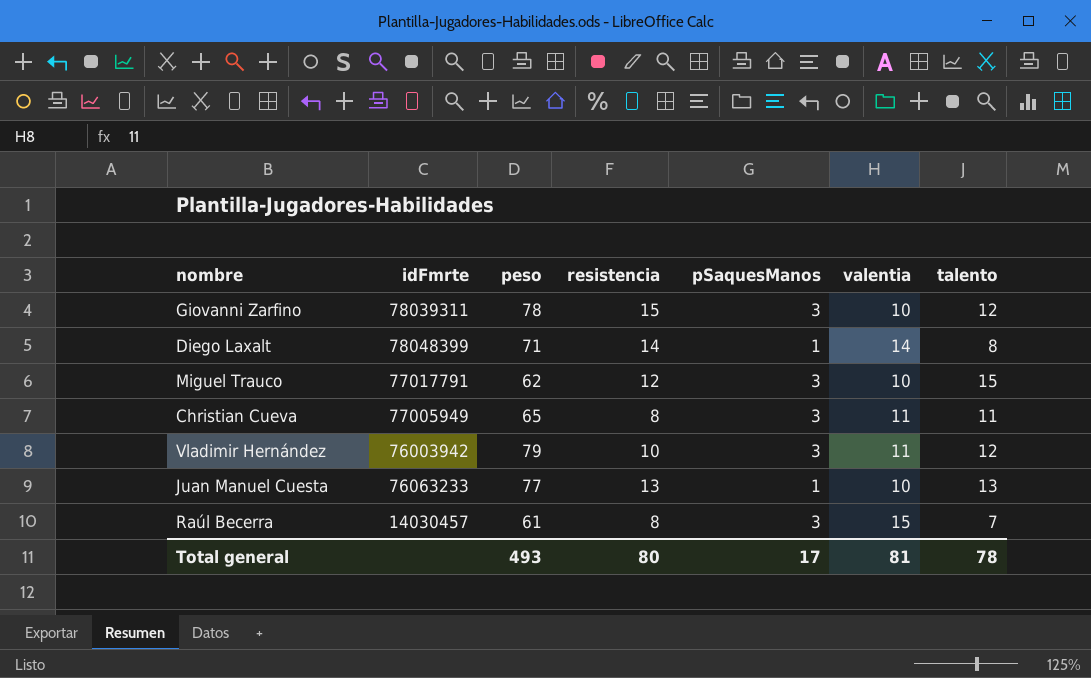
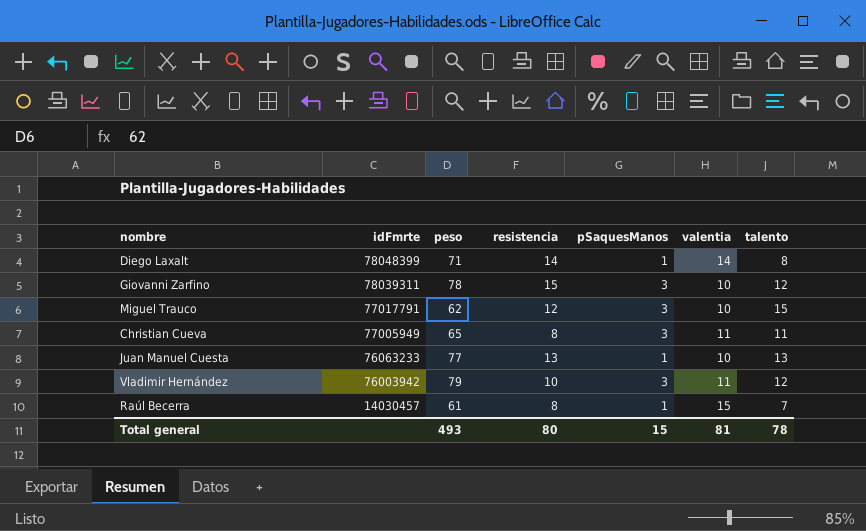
row order: none -> idFmrte descending
Raúl Becerra | pSaquesManos: 3 -> 1
Total general | pSaquesManos: 17 -> 15

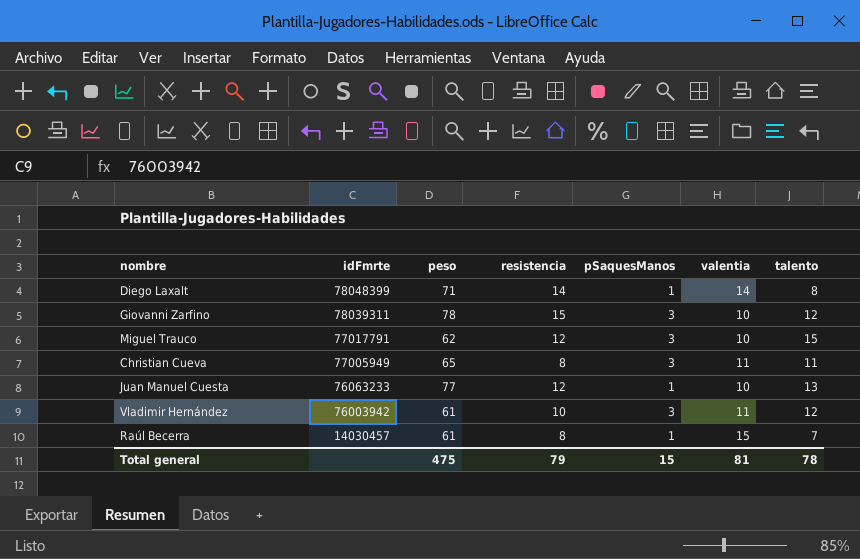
Juan Manuel Cuesta | resistencia: 13 -> 12
Vladimir Hernández | peso: 79 -> 61
Total general | peso: 493 -> 475
Total general | resistencia: 80 -> 79

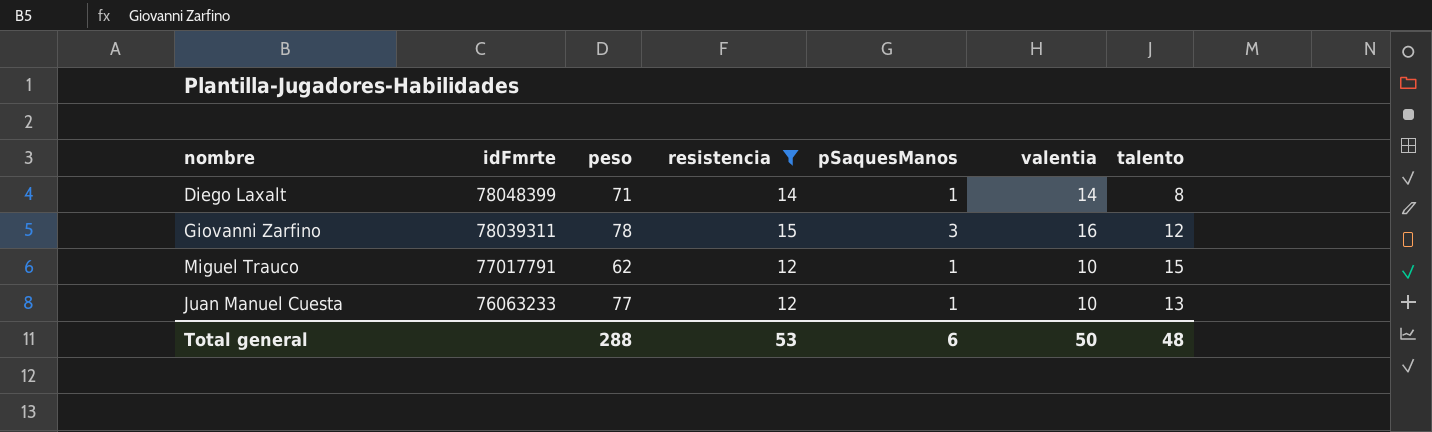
filter: none -> resistencia >= 12
Giovanni Zarfino | valentia: 10 -> 16
Miguel Trauco | pSaquesManos: 3 -> 1
Total general | peso: 475 -> 288
Total general | resistencia: 79 -> 53
Total general | pSaquesManos: 15 -> 6
Total general | valentia: 81 -> 50
Total general | talento: 78 -> 48

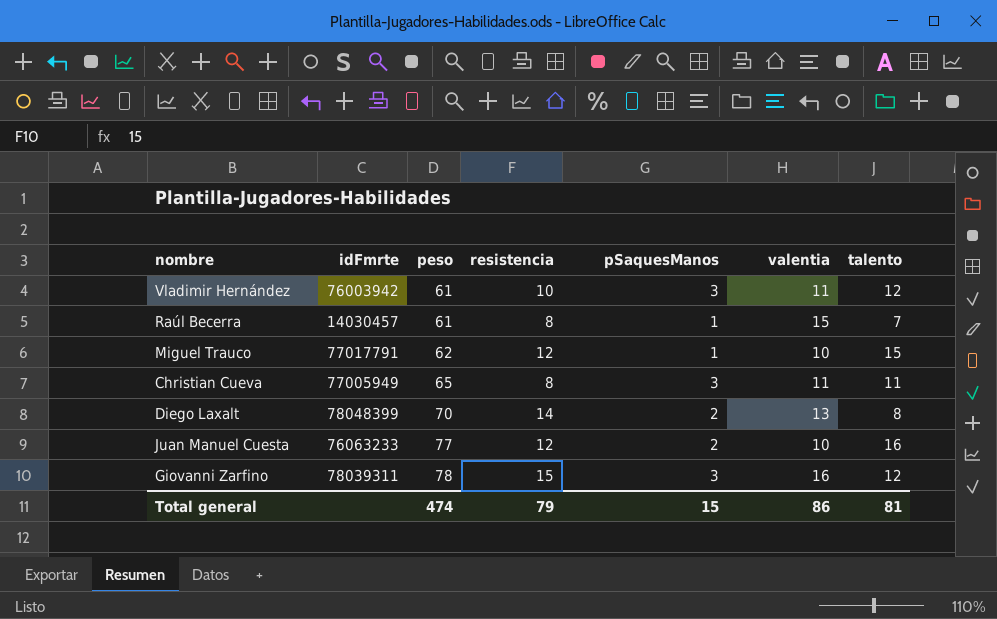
filter: resistencia >= 12 -> none
row order: idFmrte descending -> peso ascending
Diego Laxalt | peso: 71 -> 70
Diego Laxalt | pSaquesManos: 1 -> 2
Diego Laxalt | valentia: 14 -> 13
Juan Manuel Cuesta | pSaquesManos: 1 -> 2
Juan Manuel Cuesta | talento: 13 -> 16
Total general | peso: 288 -> 474
Total general | resistencia: 53 -> 79
Total general | pSaquesManos: 6 -> 15
Total general | valentia: 50 -> 86
Total general | talento: 48 -> 81

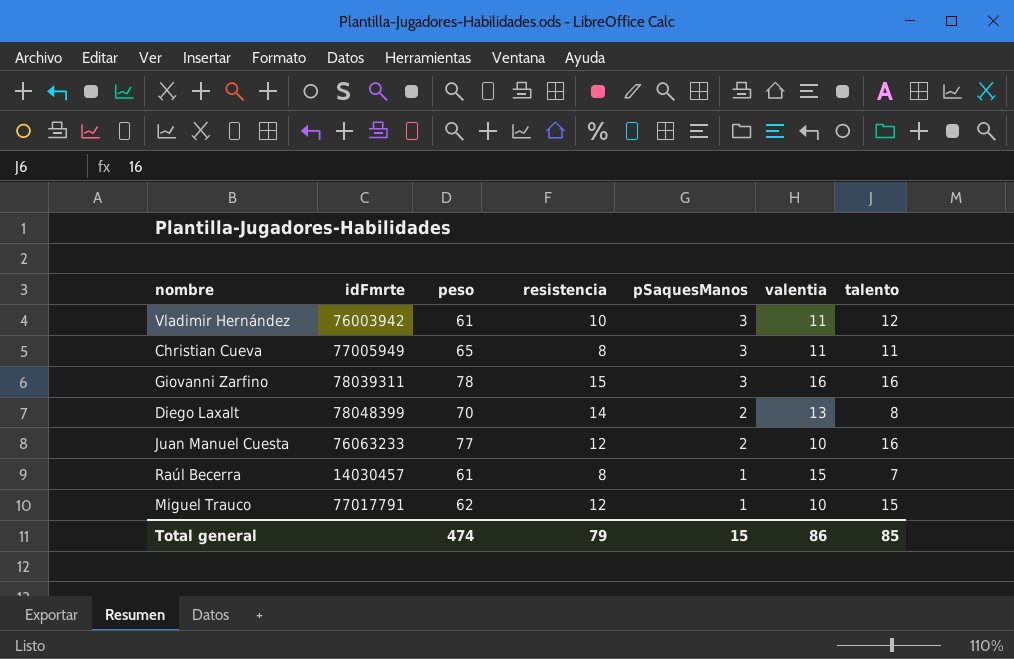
row order: peso ascending -> pSaquesManos descending
Giovanni Zarfino | talento: 12 -> 16
Total general | talento: 81 -> 85

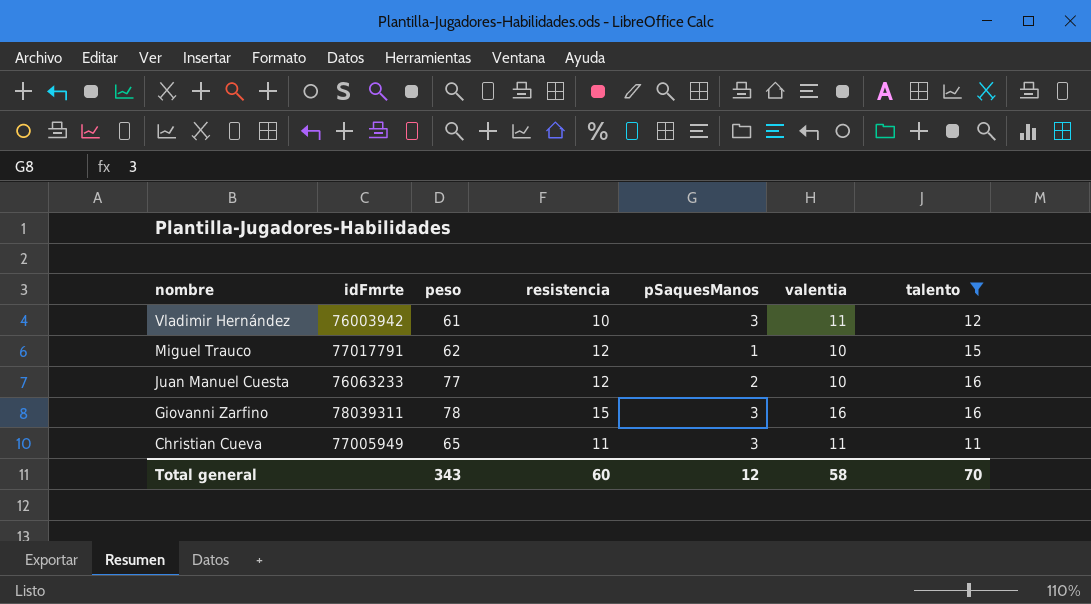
filter: none -> talento >= 11
row order: pSaquesManos descending -> nombre descending
Christian Cueva | resistencia: 8 -> 11
Total general | peso: 474 -> 343
Total general | resistencia: 79 -> 60
Total general | pSaquesManos: 15 -> 12
Total general | valentia: 86 -> 58
Total general | talento: 85 -> 70

